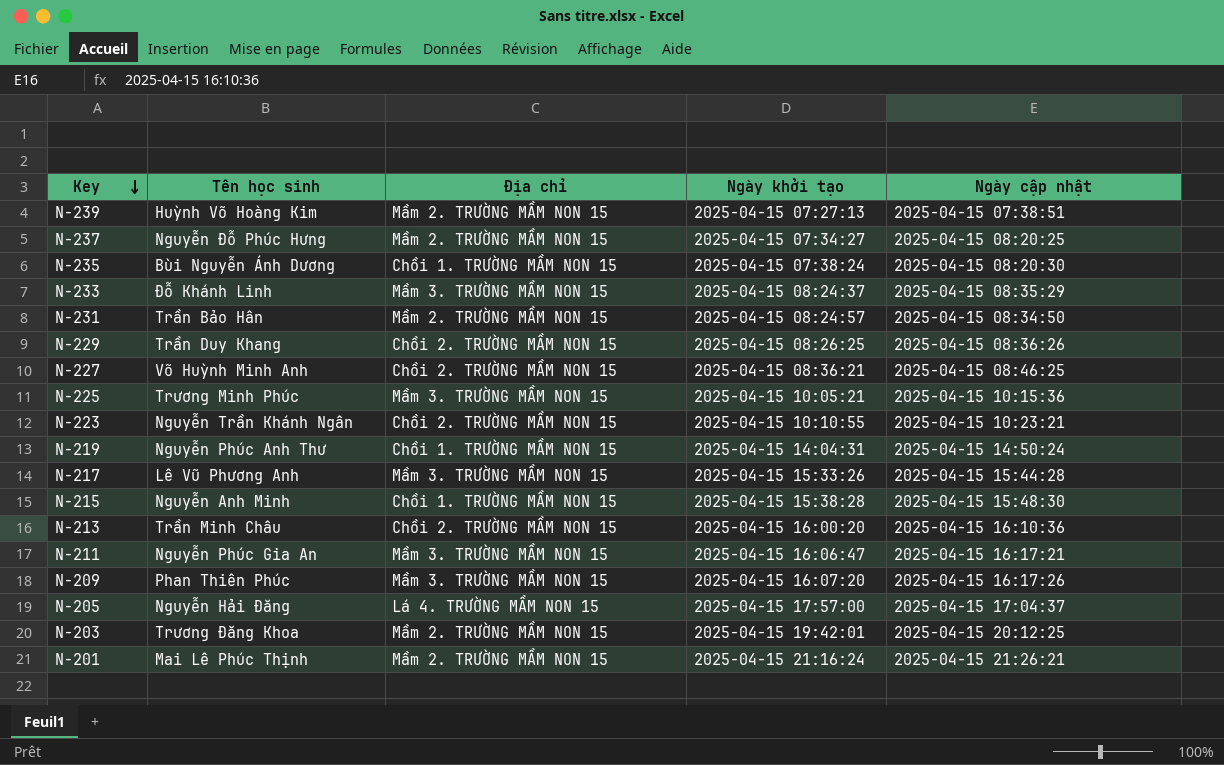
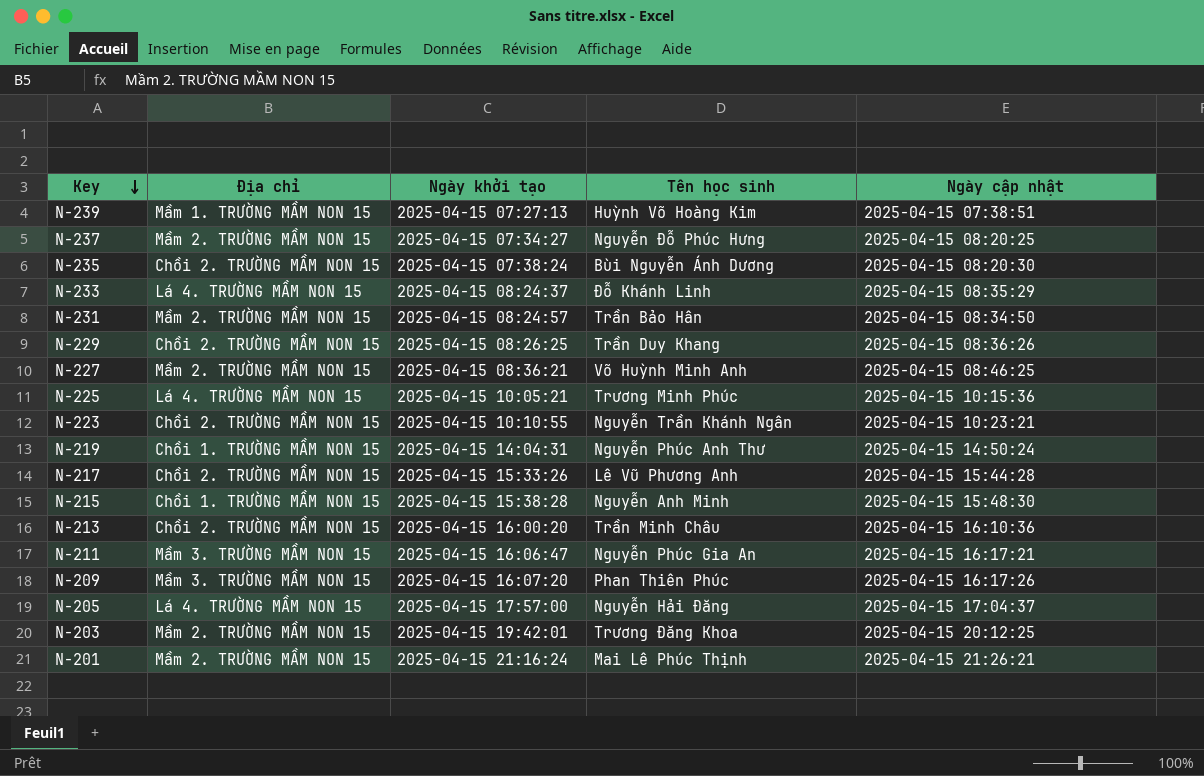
column Tên học sinh | position: 2 -> 4
N-239 | Địa chỉ: Mầm 2. TRƯỜNG MẦM NON 15 -> Mầm 1. TRƯỜNG MẦM NON 15
N-235 | Địa chỉ: Chồi 1. TRƯỜNG MẦM NON 15 -> Chồi 2. TRƯỜNG MẦM NON 15
N-233 | Địa chỉ: Mầm 3. TRƯỜNG MẦM NON 15 -> Lá 4. TRƯỜNG MẦM NON 15
N-227 | Địa chỉ: Chồi 2. TRƯỜNG MẦM NON 15 -> Mầm 2. TRƯỜNG MẦM NON 15
N-225 | Địa chỉ: Mầm 3. TRƯỜNG MẦM NON 15 -> Lá 4. TRƯỜNG MẦM NON 15
N-217 | Địa chỉ: Mầm 3. TRƯỜNG MẦM NON 15 -> Chồi 2. TRƯỜNG MẦM NON 15

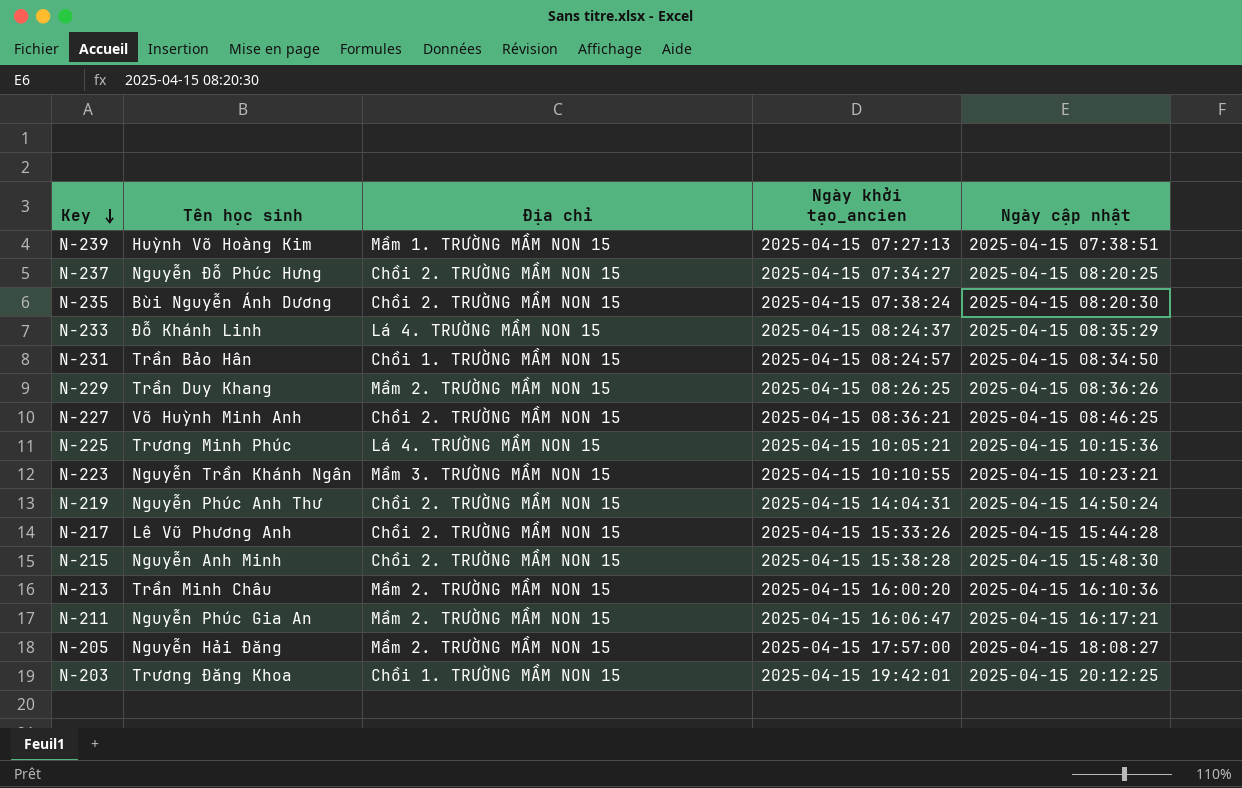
column Tên học sinh | position: 4 -> 2
column name: Ngày khởi tạo -> Ngày khởi tạo_ancien
row N-209: Mầm 3. TRƯỜNG MẦM NON 15 | 2025-04-15 16:07:20 | Phan Thiên Phúc | 2025-04-15 16:17:26 -> none
row N-201: Mầm 2. TRƯỜNG MẦM NON 15 | 2025-04-15 21:16:24 | Mai Lê Phúc Thịnh | 2025-04-15 21:26:21 -> none
N-237 | Địa chỉ: Mầm 2. TRƯỜNG MẦM NON 15 -> Chồi 2. TRƯỜNG MẦM NON 15
N-231 | Địa chỉ: Mầm 2. TRƯỜNG MẦM NON 15 -> Chồi 1. TRƯỜNG MẦM NON 15
N-229 | Địa chỉ: Chồi 2. TRƯỜNG MẦM NON 15 -> Mầm 2. TRƯỜNG MẦM NON 15
N-227 | Địa chỉ: Mầm 2. TRƯỜNG MẦM NON 15 -> Chồi 2. TRƯỜNG MẦM NON 15
N-223 | Địa chỉ: Chồi 2. TRƯỜNG MẦM NON 15 -> Mầm 3. TRƯỜNG MẦM NON 15
N-219 | Địa chỉ: Chồi 1. TRƯỜNG MẦM NON 15 -> Chồi 2. TRƯỜNG MẦM NON 15
N-215 | Địa chỉ: Chồi 1. TRƯỜNG MẦM NON 15 -> Chồi 2. TRƯỜNG MẦM NON 15
N-213 | Địa chỉ: Chồi 2. TRƯỜNG MẦM NON 15 -> Mầm 2. TRƯỜNG MẦM NON 15
N-211 | Địa chỉ: Mầm 3. TRƯỜNG MẦM NON 15 -> Mầm 2. TRƯỜNG MẦM NON 15
N-205 | Địa chỉ: Lá 4. TRƯỜNG MẦM NON 15 -> Mầm 2. TRƯỜNG MẦM NON 15
N-205 | Ngày cập nhật: 2025-04-15 17:04:37 -> 2025-04-15 18:08:27
N-203 | Địa chỉ: Mầm 2. TRƯỜNG MẦM NON 15 -> Chồi 1. TRƯỜNG MẦM NON 15

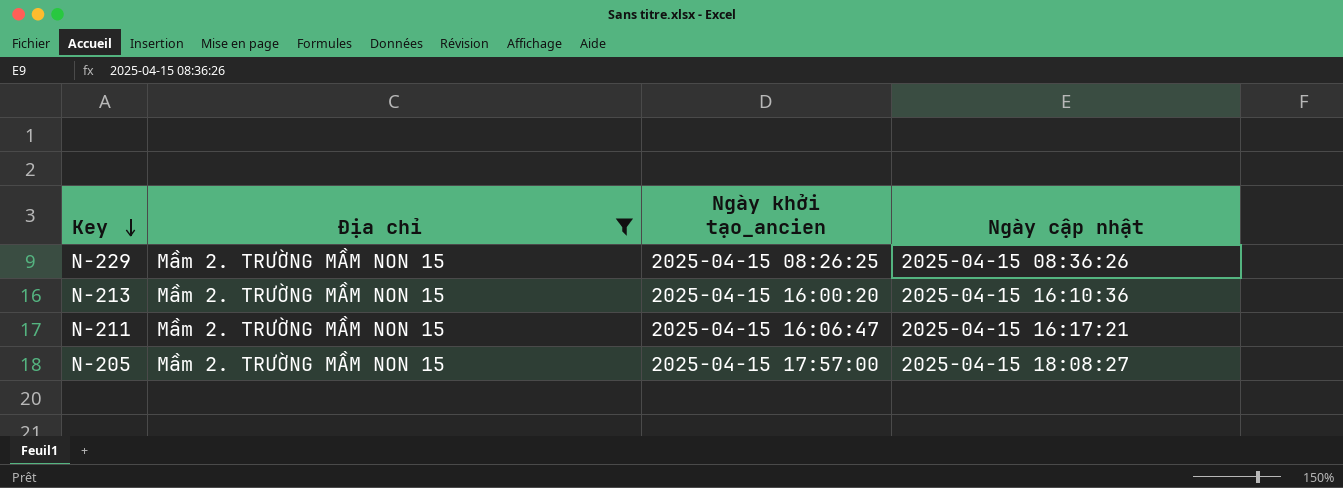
filter: none -> Địa chỉ = Mầm 2. TRƯỜNG MẦM NON 15
column Tên học sinh | position: 2 -> none

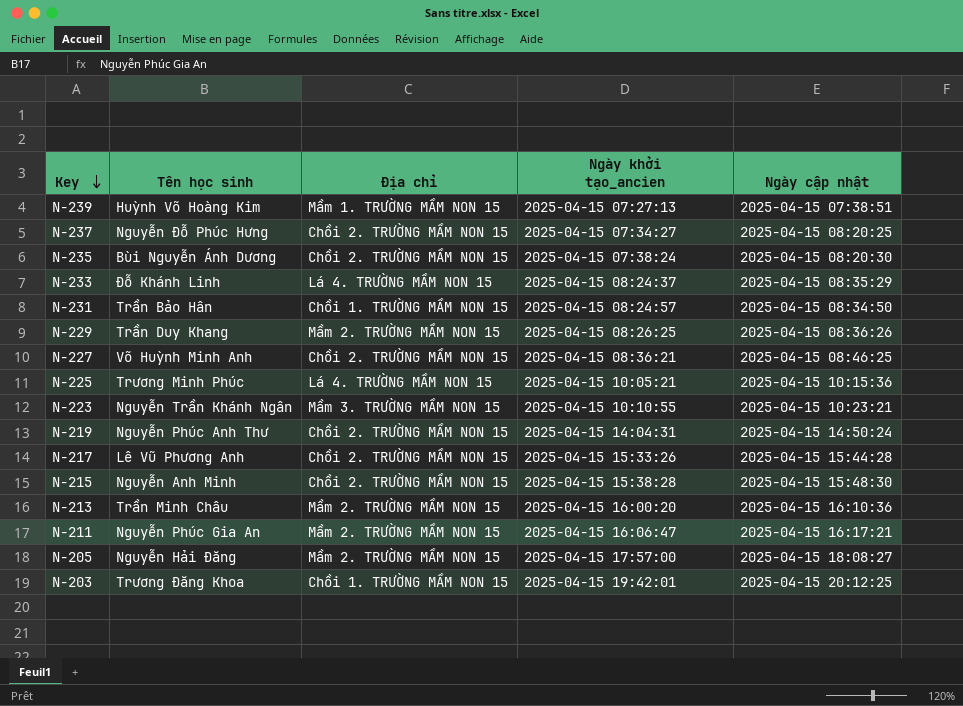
filter: Địa chỉ = Mầm 2. TRƯỜNG MẦM NON 15 -> none
column Tên học sinh | position: none -> 2

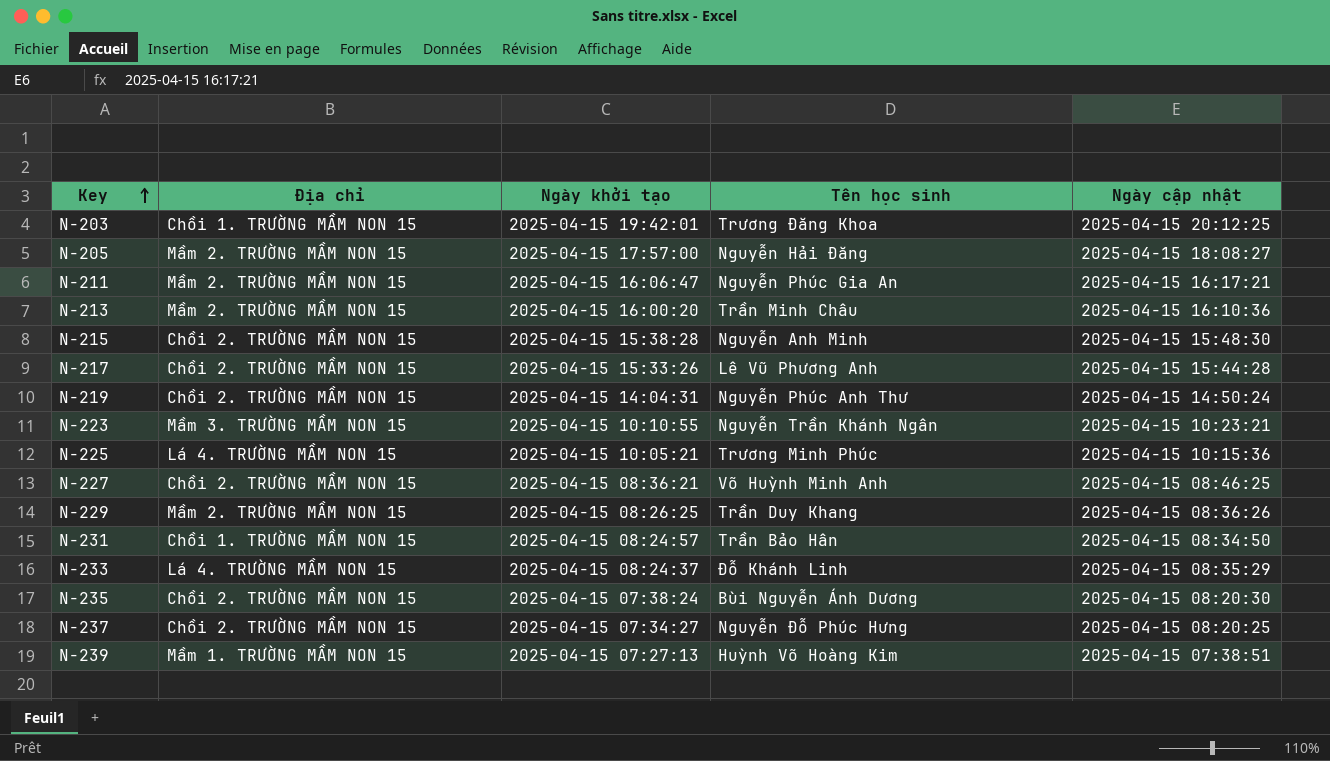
row order: Key descending -> Key ascending
column name: Ngày khởi tạo_ancien -> Ngày khởi tạo
column Tên học sinh | position: 2 -> 4

